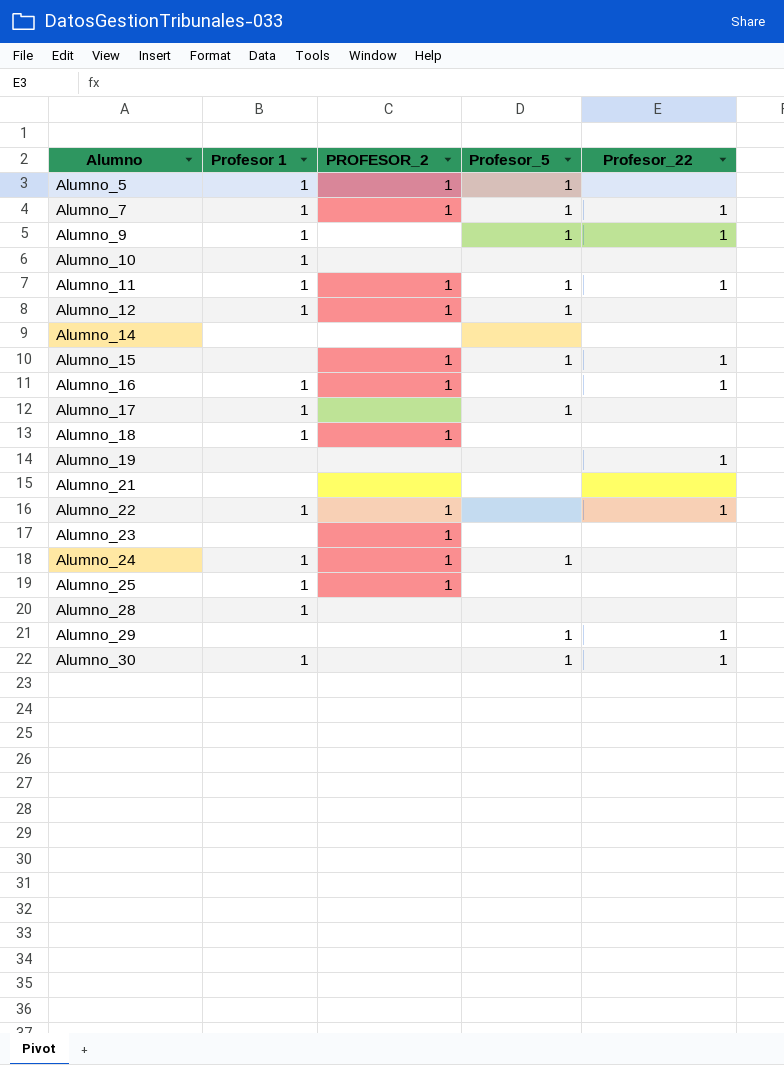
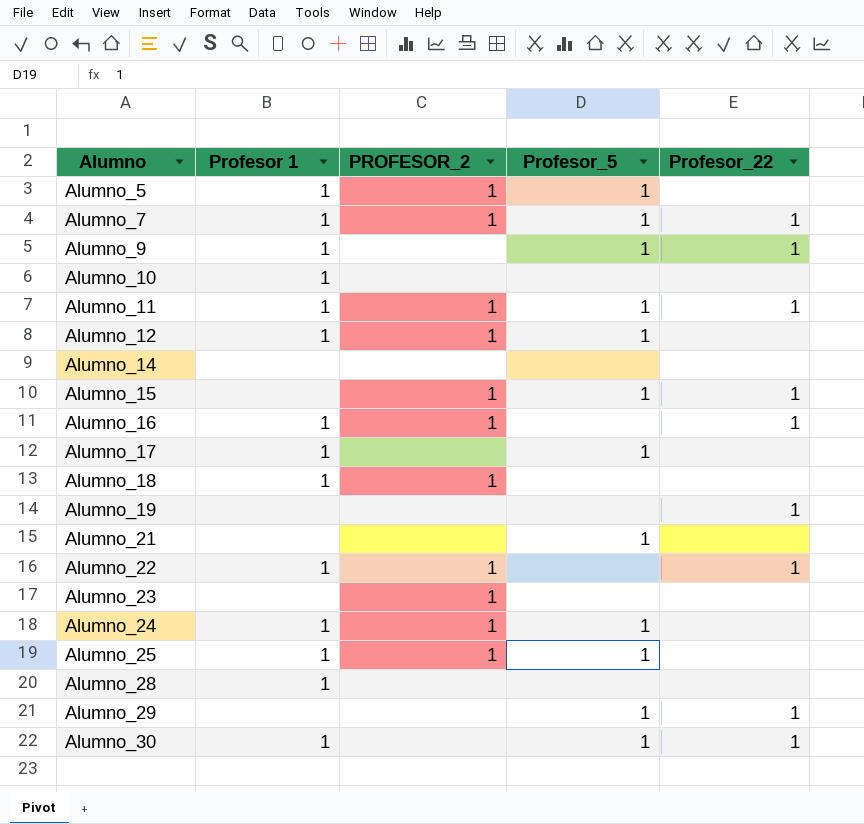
Alumno_21 | Profesor_5: none -> 1
Alumno_25 | Profesor_5: none -> 1

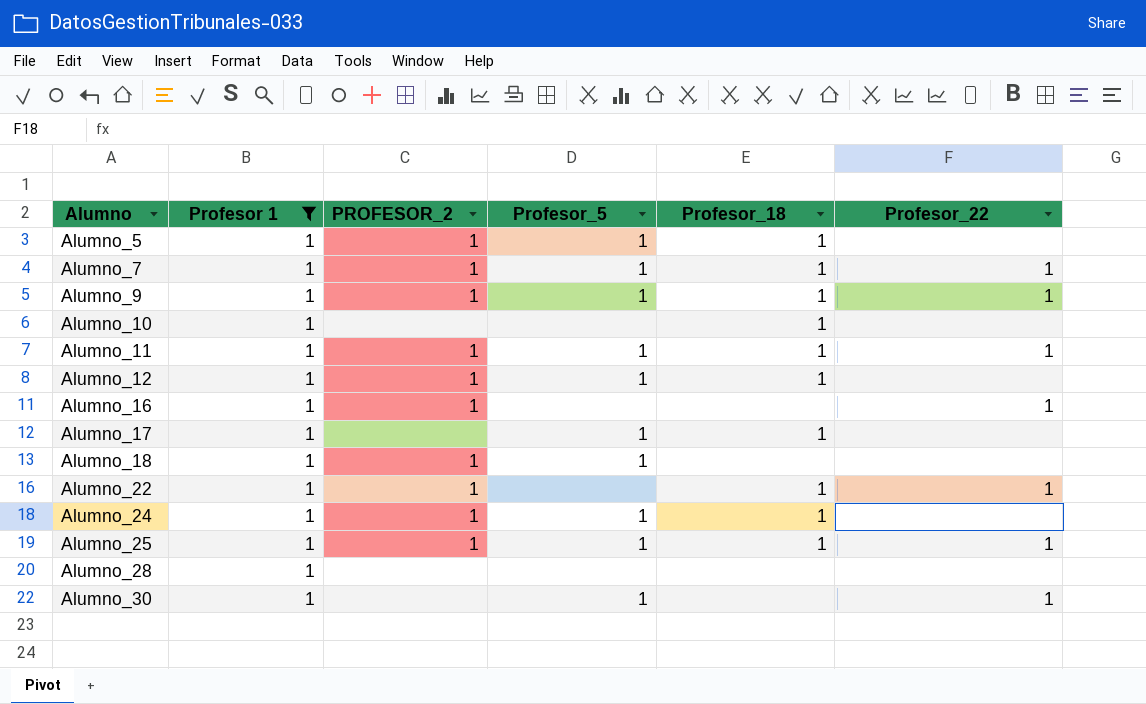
filter: none -> Profesor 1 = 1
column Profesor_18 | position: none -> 5
Alumno_9 | PROFESOR_2: none -> 1
Alumno_18 | Profesor_5: none -> 1
Alumno_25 | Profesor_22: none -> 1

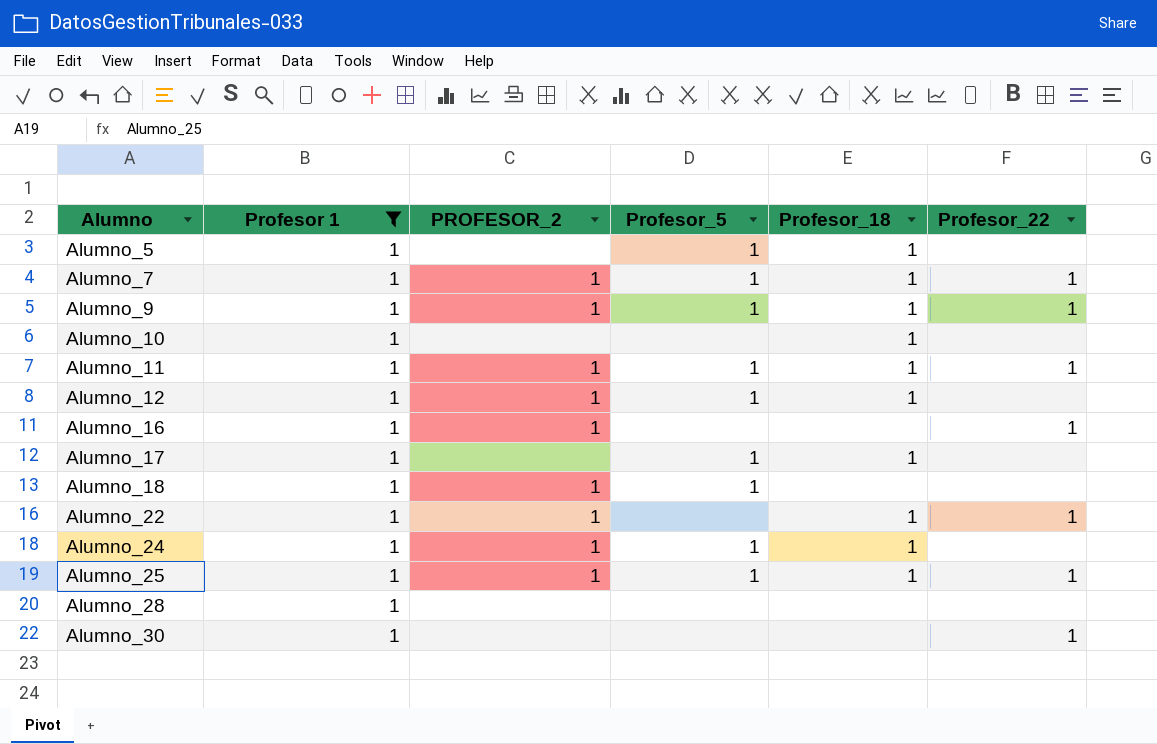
Alumno_5 | PROFESOR_2: 1 -> none
Alumno_30 | Profesor_5: 1 -> none

